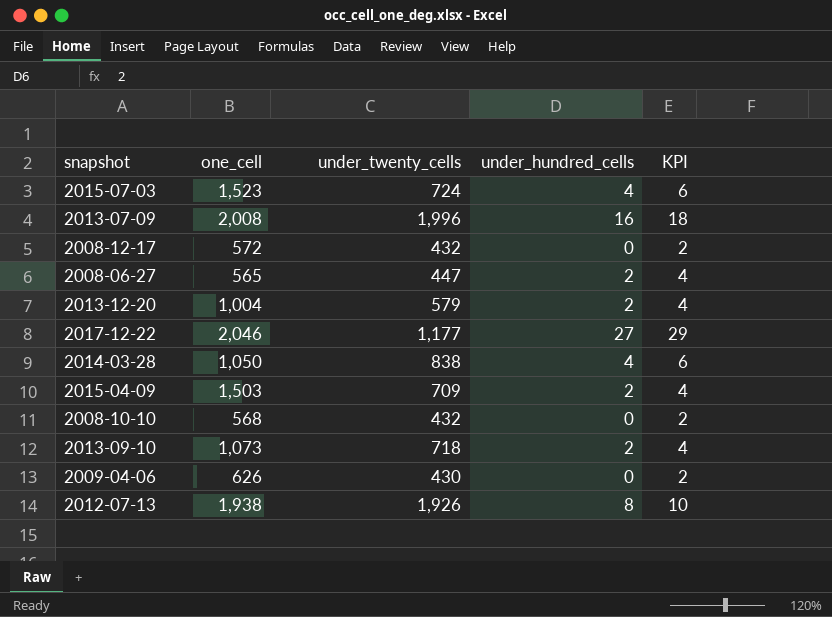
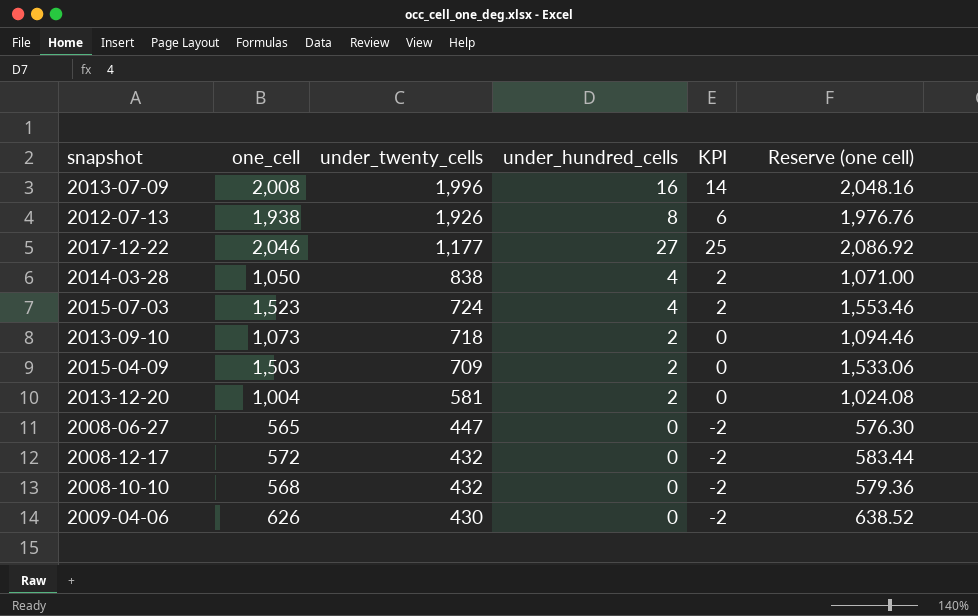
row order: none -> under_twenty_cells descending
column KPI | formula: [under_hundred_cells] + 2 -> [under_hundred_cells] - 2
column Reserve (one cell) | formula: none -> [one_cell] * 1.02
2013-12-20 | under_twenty_cells: 579 -> 581
2008-06-27 | under_hundred_cells: 2 -> 0

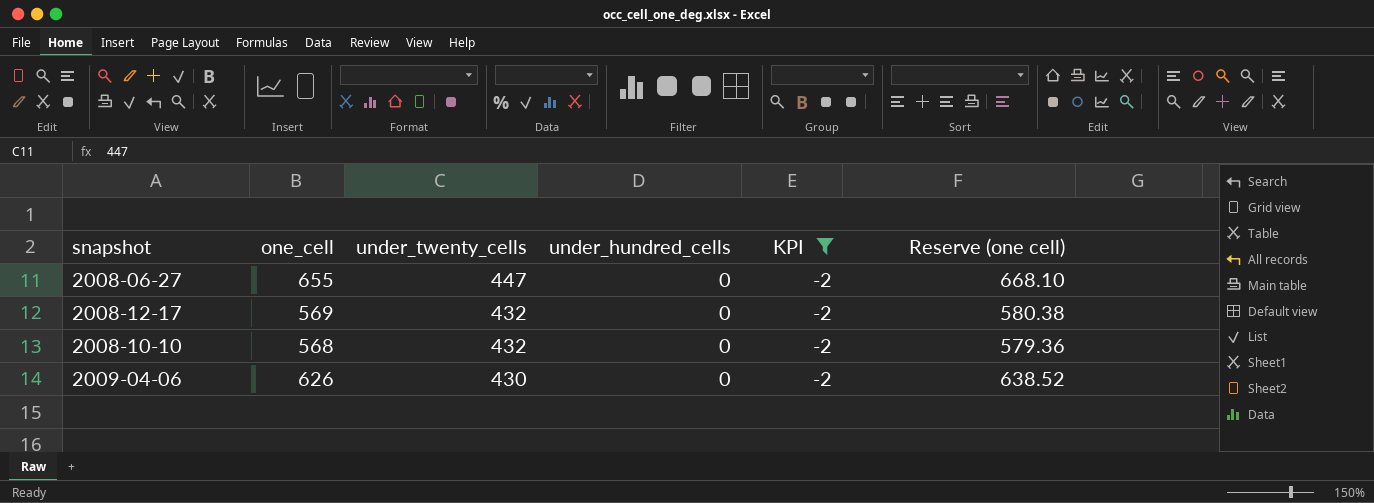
filter: none -> KPI = -2
2008-06-27 | one_cell: 565 -> 655
2008-06-27 | Reserve (one cell): 576.30 -> 668.10
2008-12-17 | one_cell: 572 -> 569
2008-12-17 | Reserve (one cell): 583.44 -> 580.38

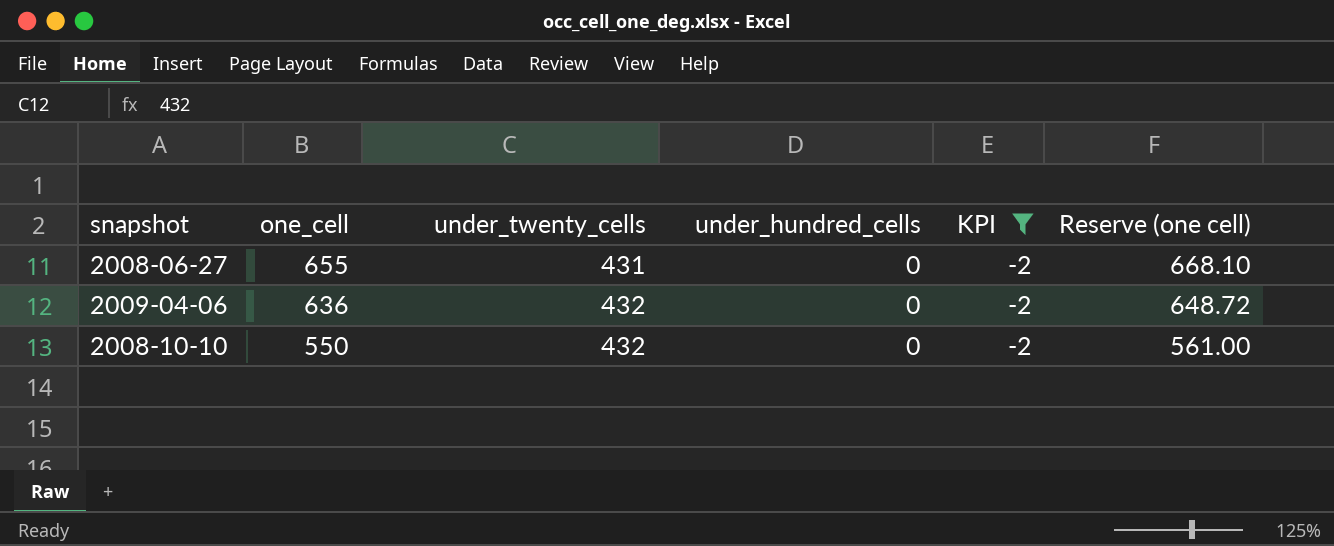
row order: under_twenty_cells descending -> one_cell descending
row 2008-12-17: 569 | 432 | 0 | -2 | 580.38 -> none
2008-06-27 | under_twenty_cells: 447 -> 431
2009-04-06 | one_cell: 626 -> 636
2009-04-06 | under_twenty_cells: 430 -> 432
2009-04-06 | Reserve (one cell): 638.52 -> 648.72
2008-10-10 | one_cell: 568 -> 550
2008-10-10 | Reserve (one cell): 579.36 -> 561.00

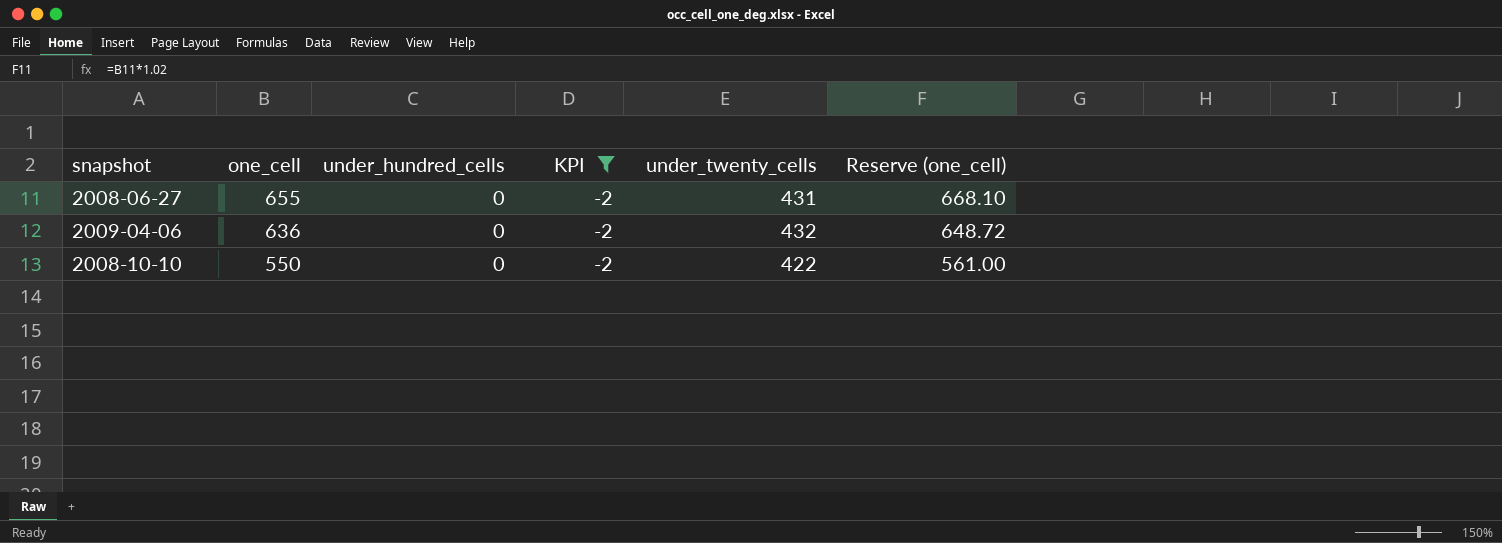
column under_twenty_cells | position: 3 -> 5
column name: Reserve (one cell) -> Reserve (one_cell)
2008-10-10 | under_twenty_cells: 432 -> 422

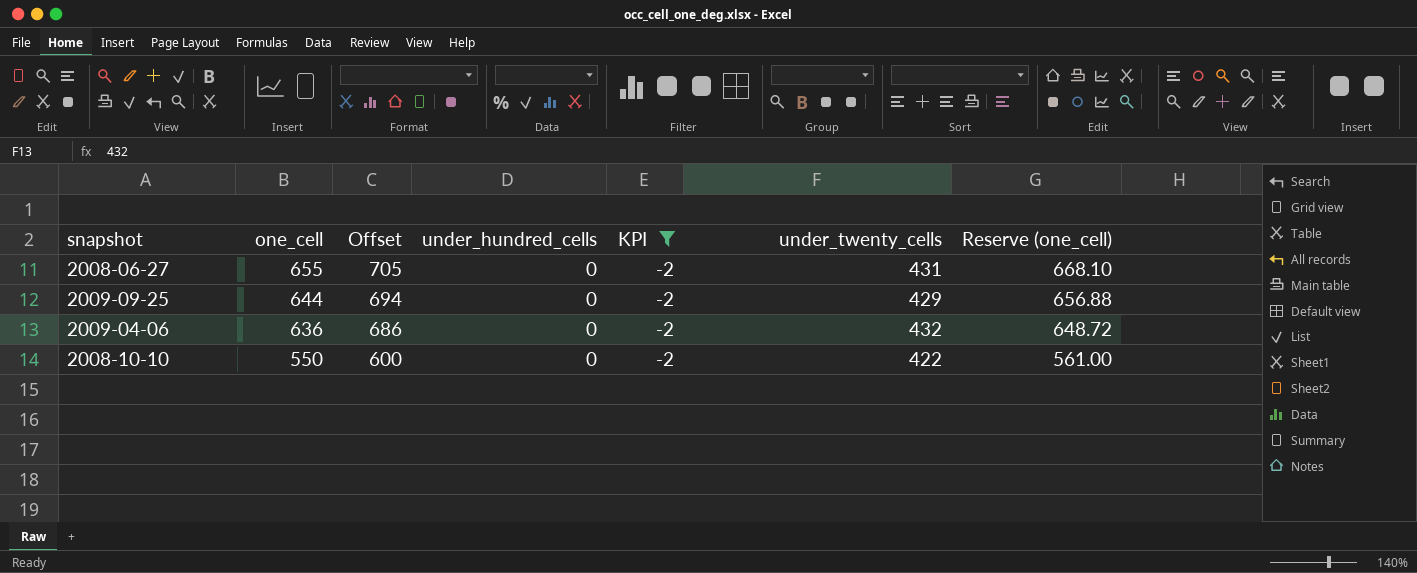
column Offset | formula: none -> [one_cell] + 50
row 2009-09-25: none -> 644 | 694 | 0 | -2 | 429 | 656.88

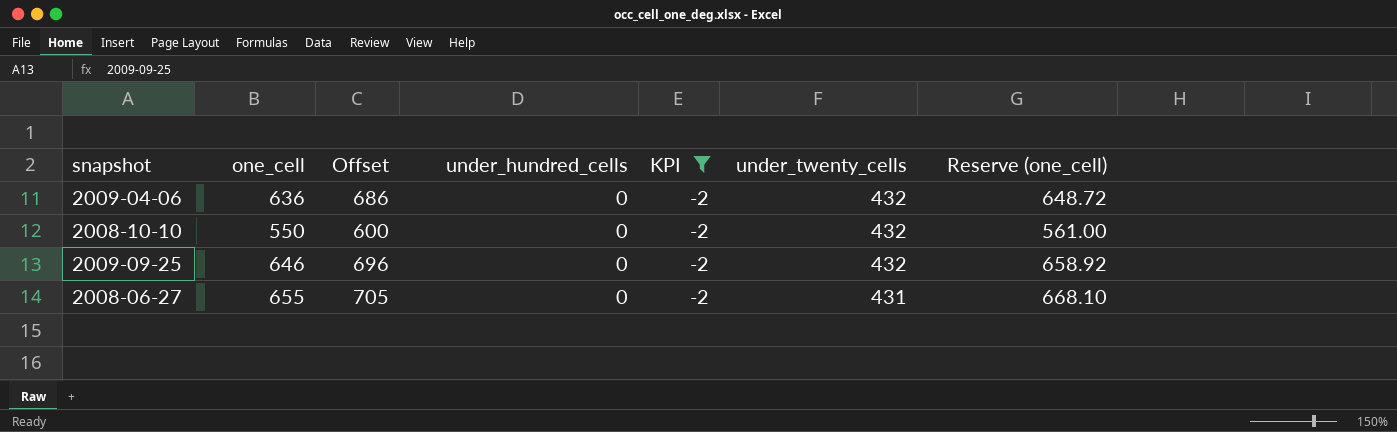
row order: one_cell descending -> under_twenty_cells descending
2008-10-10 | under_twenty_cells: 422 -> 432
2009-09-25 | one_cell: 644 -> 646
2009-09-25 | Offset: 694 -> 696
2009-09-25 | under_twenty_cells: 429 -> 432
2009-09-25 | Reserve (one_cell): 656.88 -> 658.92

